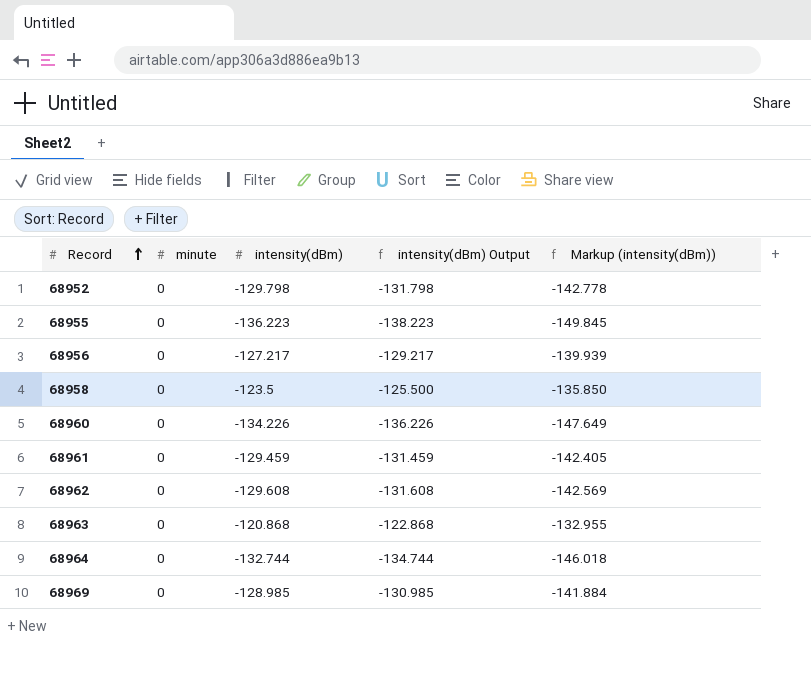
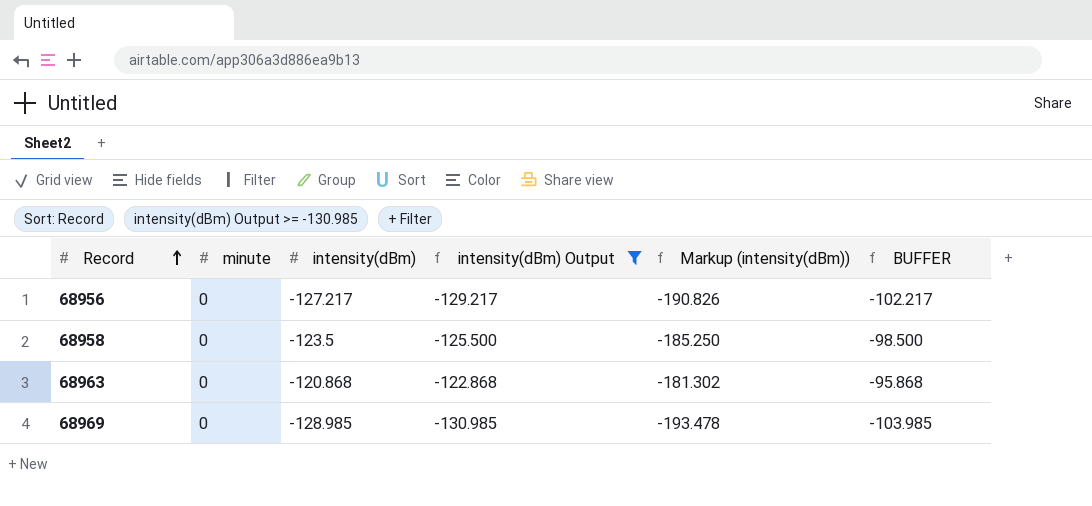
filter: none -> intensity(dBm) Output >= -130.985
column Markup (intensity(dBm)) | formula: [intensity(dBm)] * 1.1 -> [intensity(dBm)] * 1.5
column BUFFER | formula: none -> [intensity(dBm)] + 25

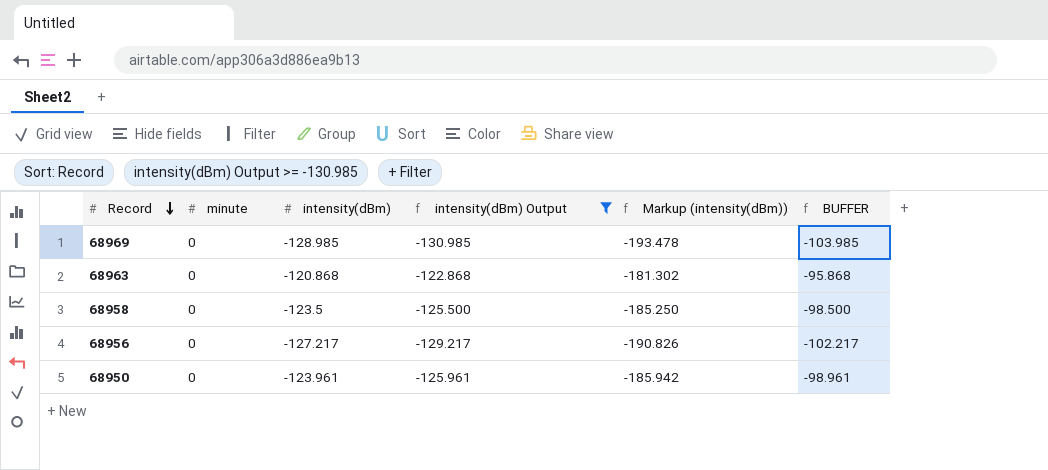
row order: Record ascending -> Record descending
row 68950: none -> 0 | -123.961 | -125.961 | -185.942 | -98.961

